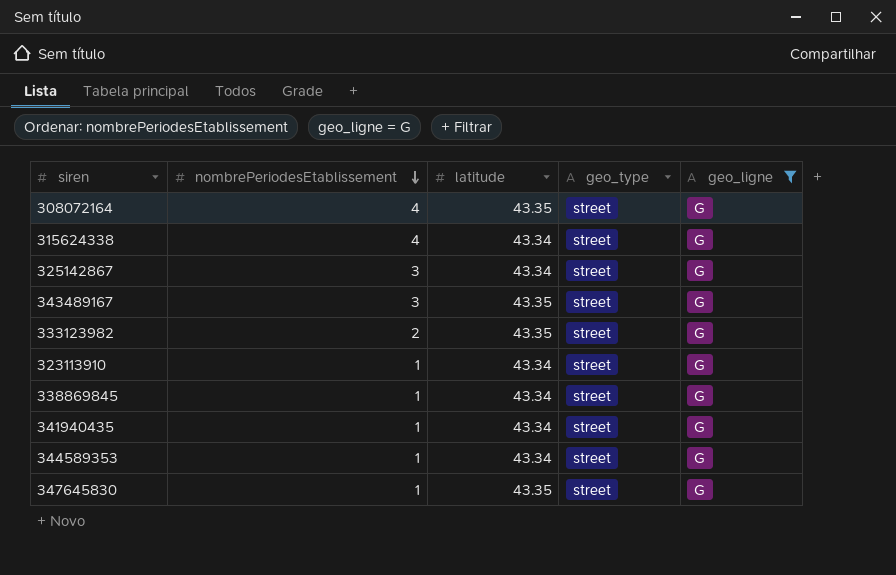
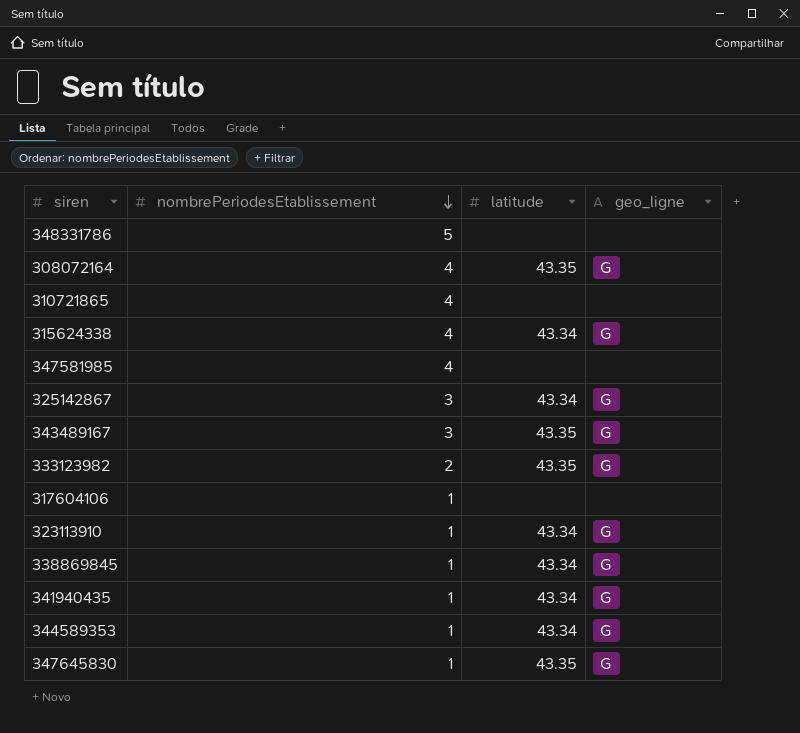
filter: geo_ligne = G -> none
column geo_type | position: 4 -> none

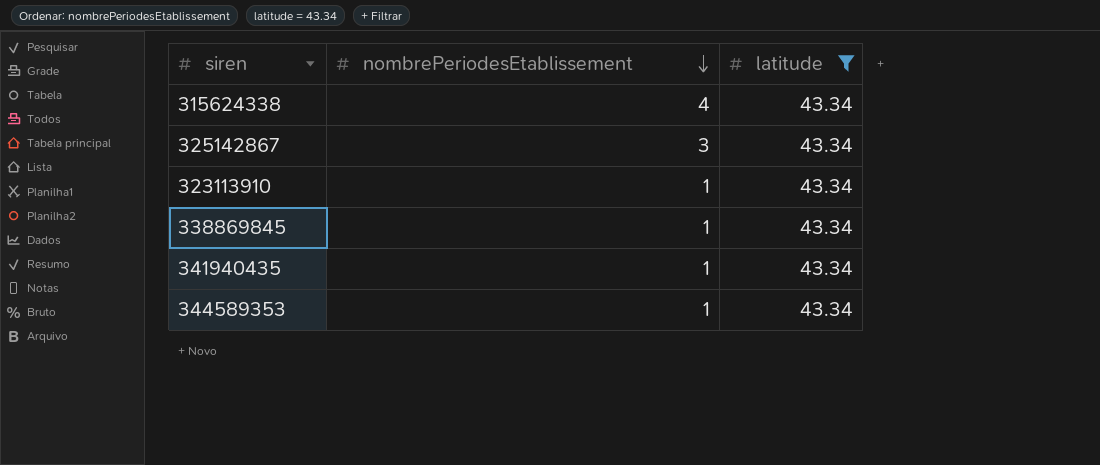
filter: none -> latitude = 43.34
column geo_ligne | position: 4 -> none

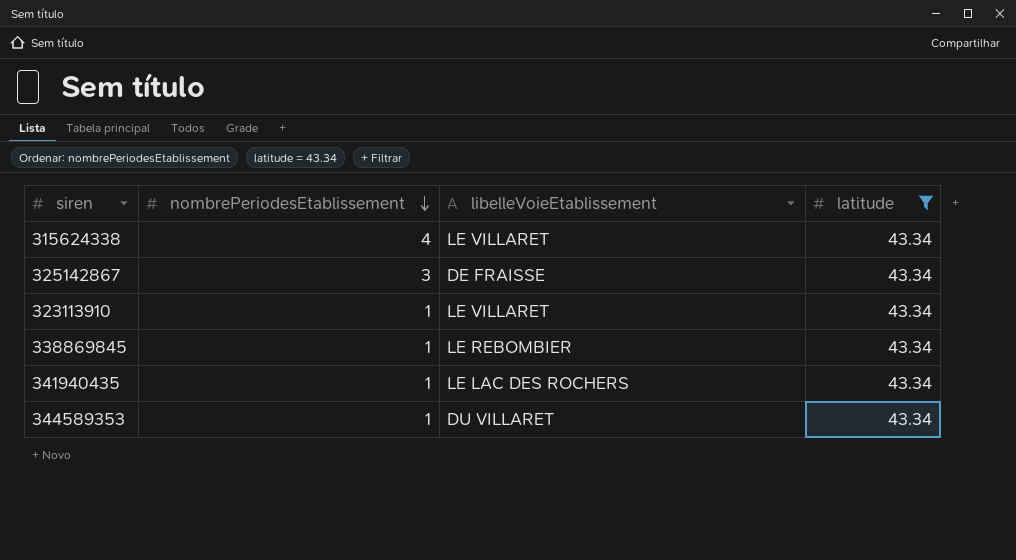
column libelleVoieEtablissement | position: none -> 3

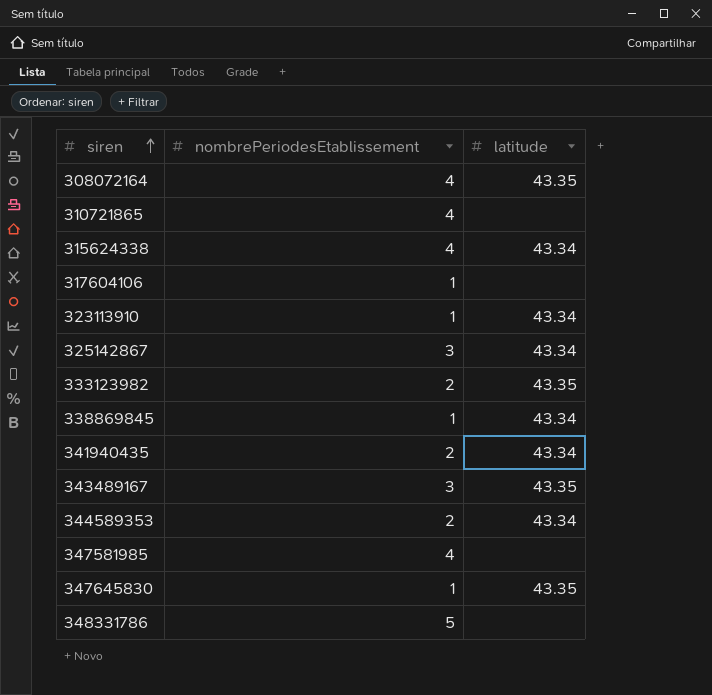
filter: latitude = 43.34 -> none
row order: nombrePeriodesEtablissement descending -> siren ascending
column libelleVoieEtablissement | position: 3 -> none
341940435 | nombrePeriodesEtablissement: 1 -> 2
344589353 | nombrePeriodesEtablissement: 1 -> 2

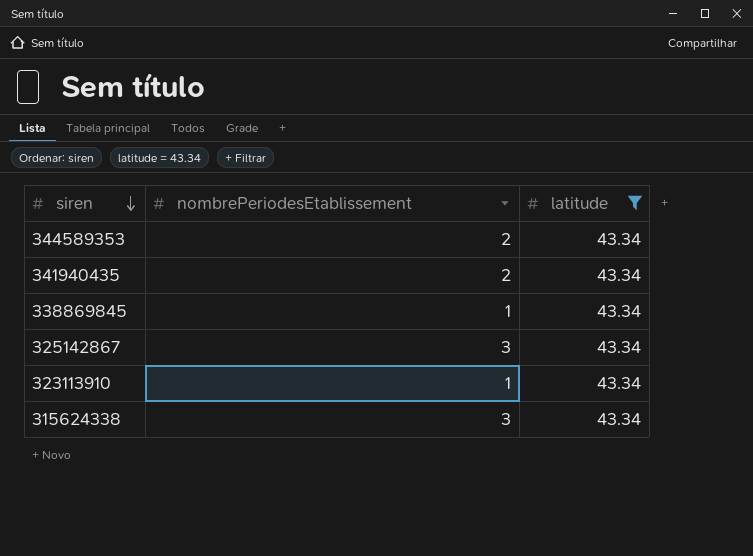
filter: none -> latitude = 43.34
row order: siren ascending -> siren descending
315624338 | nombrePeriodesEtablissement: 4 -> 3

